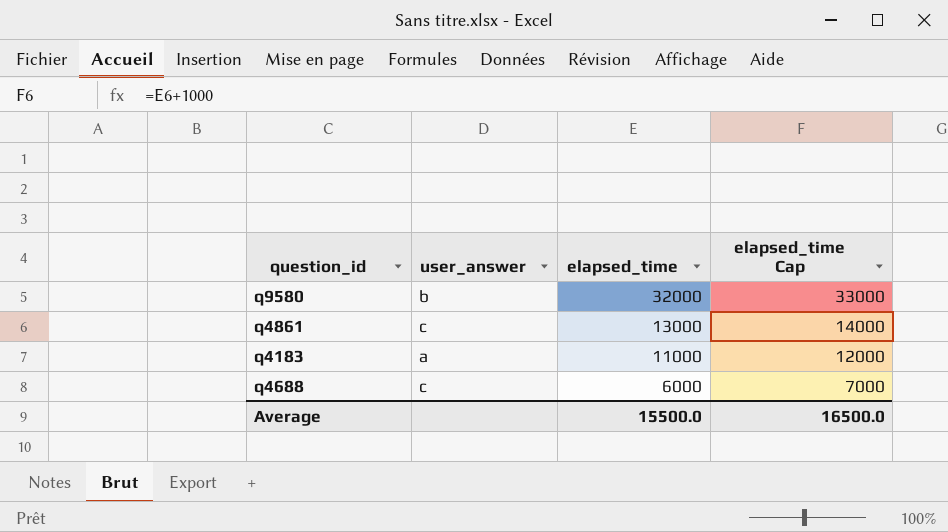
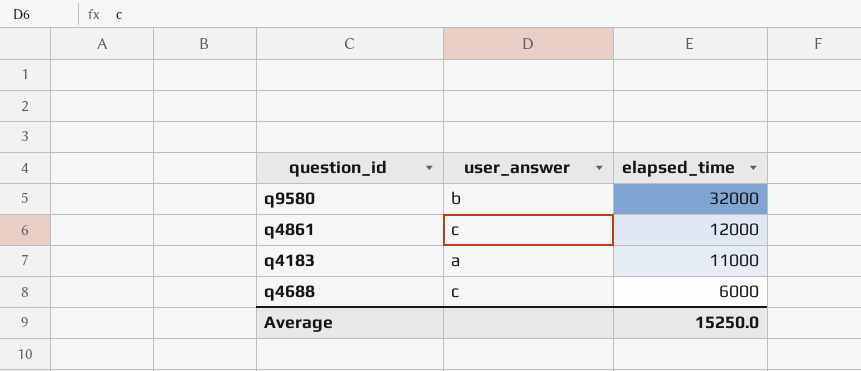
column elapsed_time Cap | formula: [elapsed_time] + 1000 -> none
q4861 | elapsed_time: 13000 -> 12000
Average | elapsed_time: 15500.0 -> 15250.0

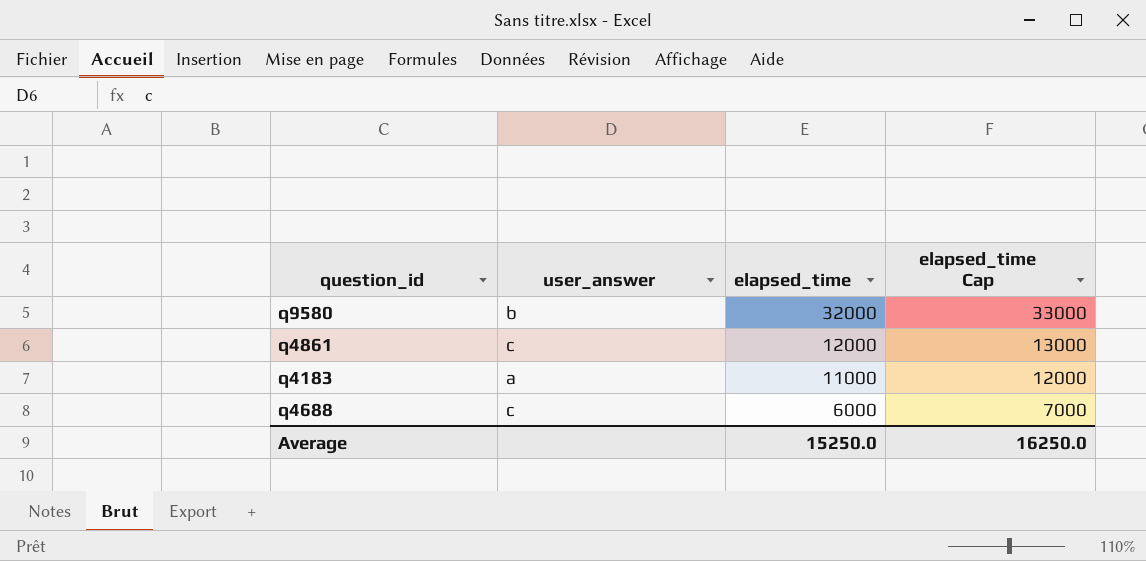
column elapsed_time Cap | formula: none -> [elapsed_time] + 1000

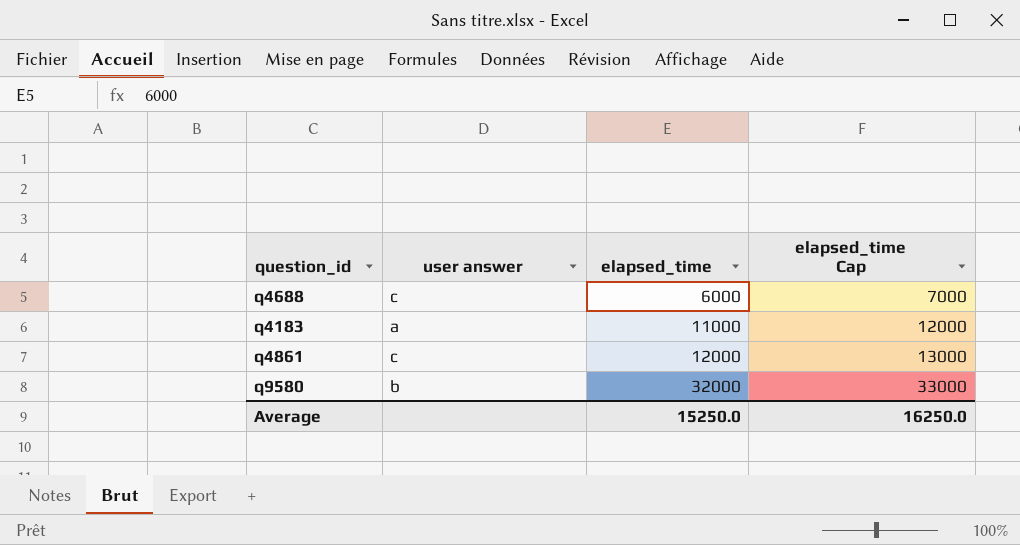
row order: elapsed_time descending -> elapsed_time ascending
column name: user_answer -> user answer

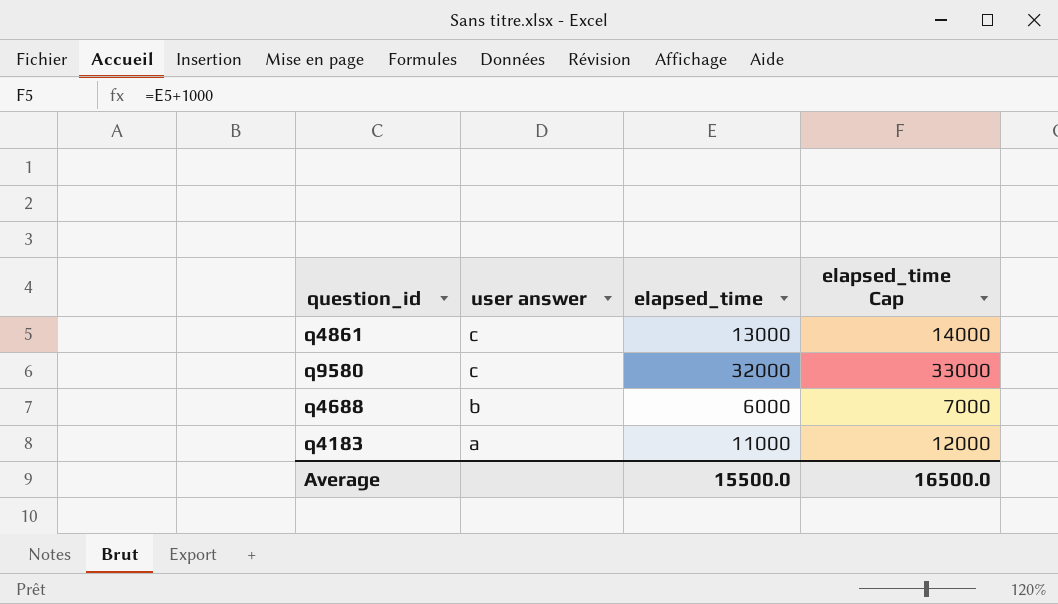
row order: elapsed_time ascending -> user answer descending
q4861 | elapsed_time: 12000 -> 13000
q4861 | elapsed_time Cap: 13000 -> 14000
q9580 | user answer: b -> c
q4688 | user answer: c -> b
Average | elapsed_time: 15250.0 -> 15500.0
Average | elapsed_time Cap: 16250.0 -> 16500.0

